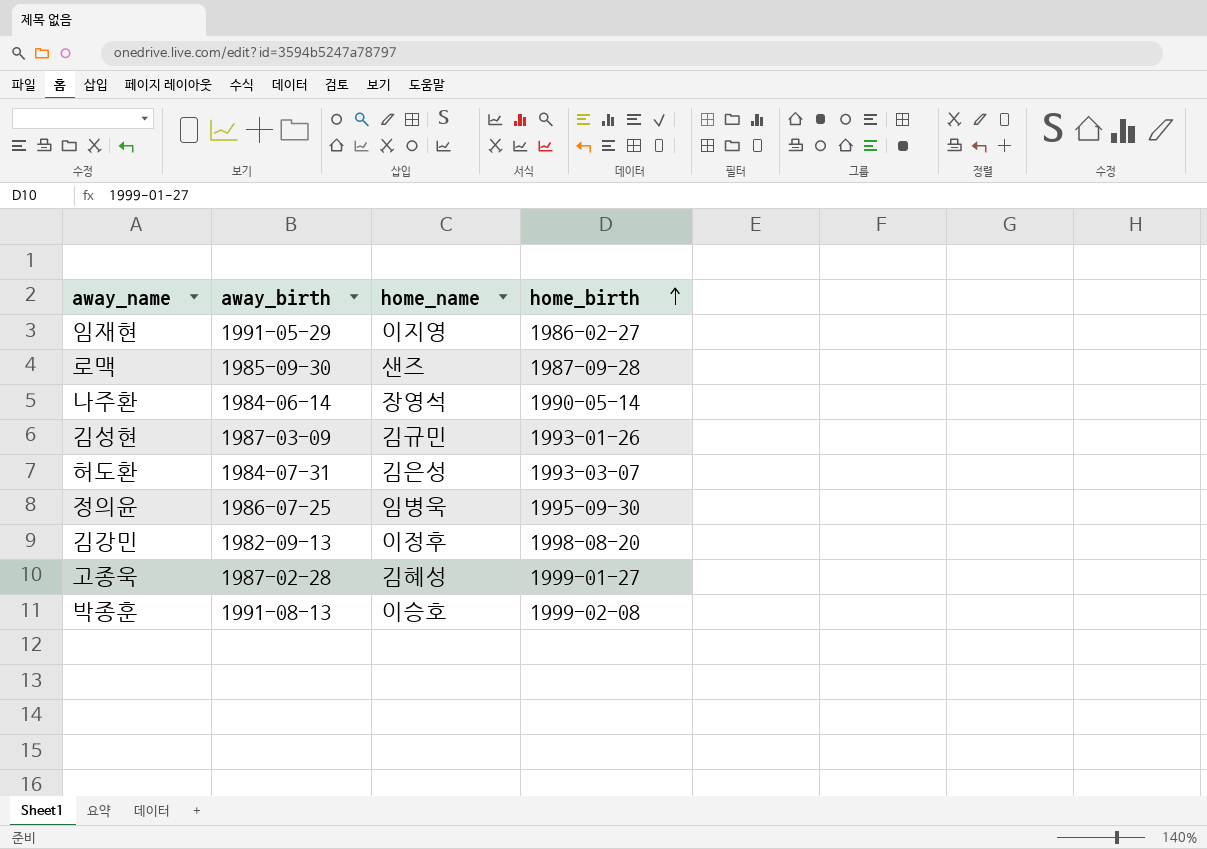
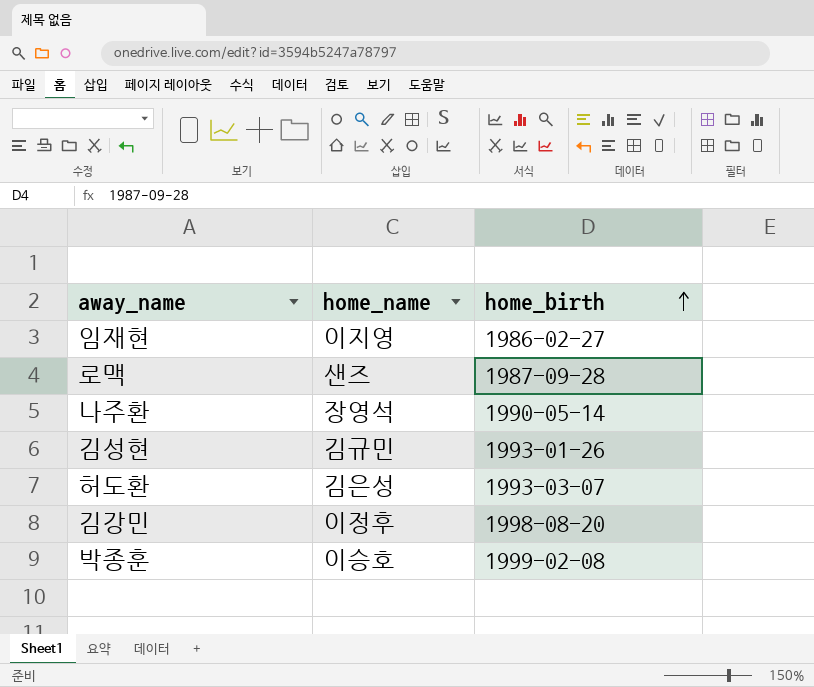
column away_birth | position: 2 -> none
row 정의윤: 1986-07-25 | 임병욱 | 1995-09-30 -> none
row 고종욱: 1987-02-28 | 김혜성 | 1999-01-27 -> none

